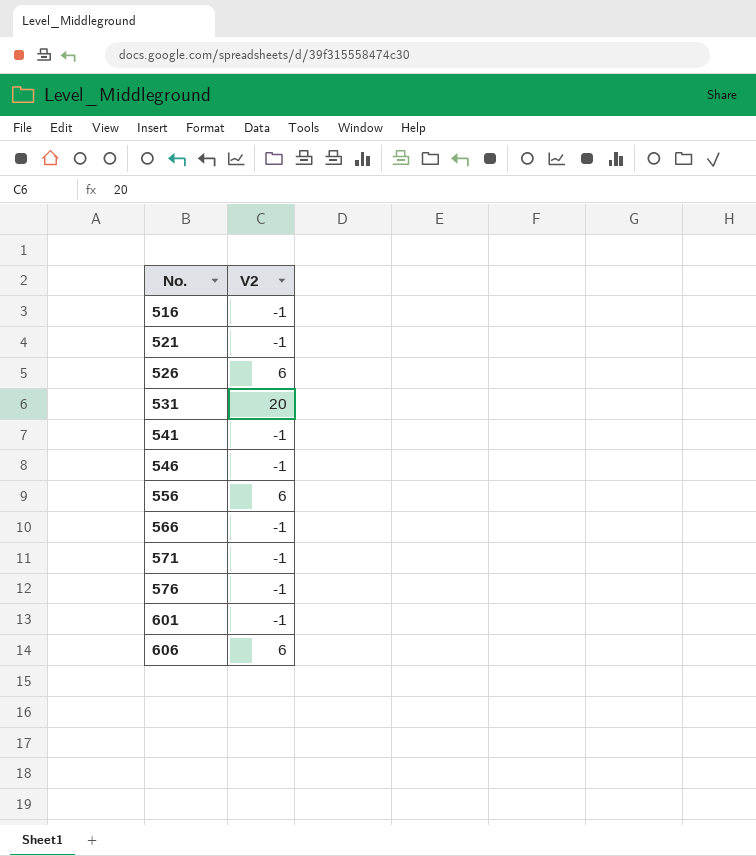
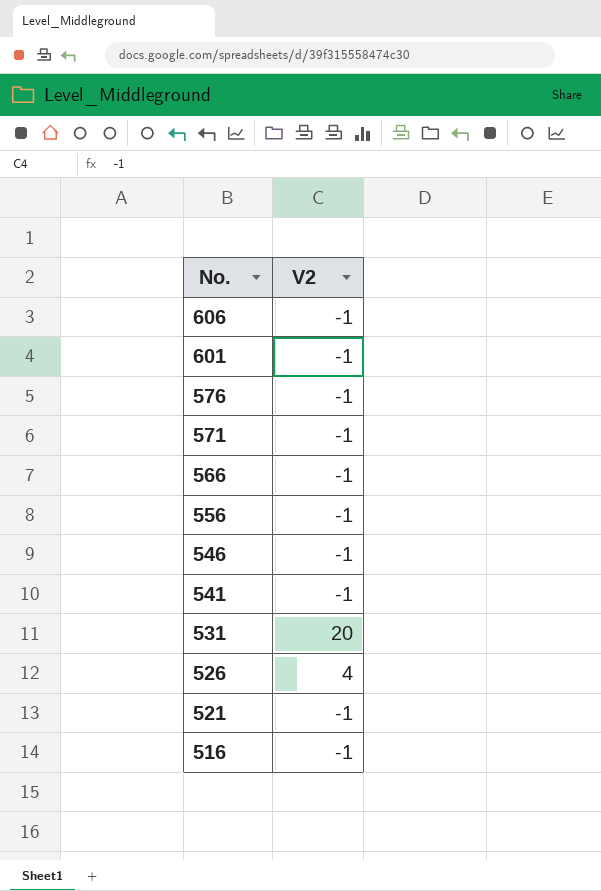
row order: No. ascending -> No. descending
606 | V2: 6 -> -1
556 | V2: 6 -> -1
526 | V2: 6 -> 4

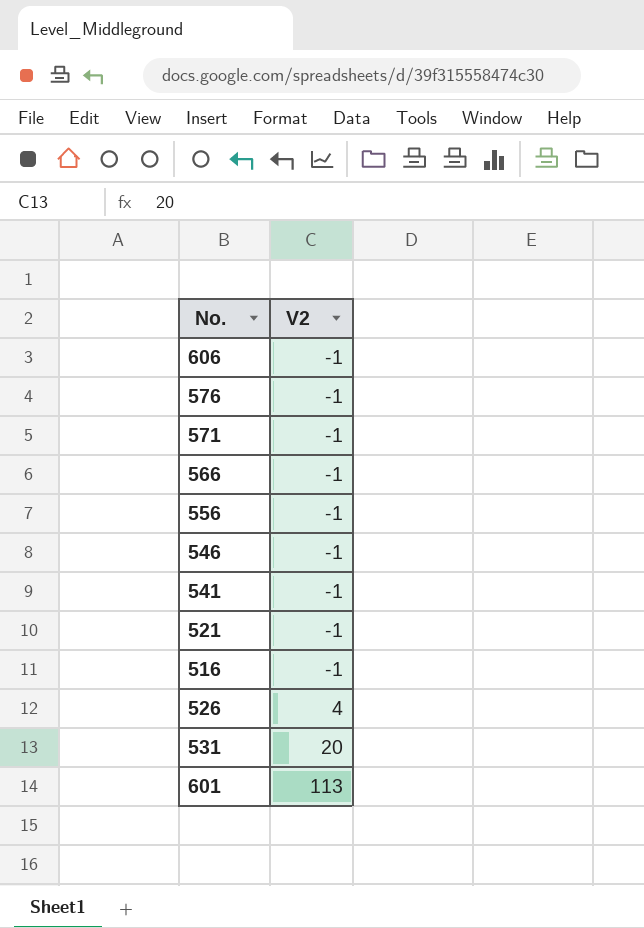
row order: No. descending -> V2 ascending
601 | V2: -1 -> 113

